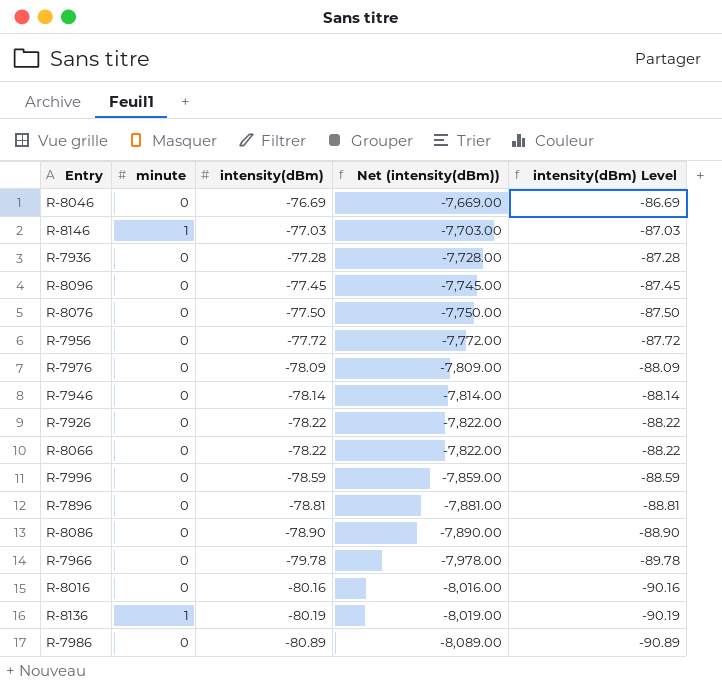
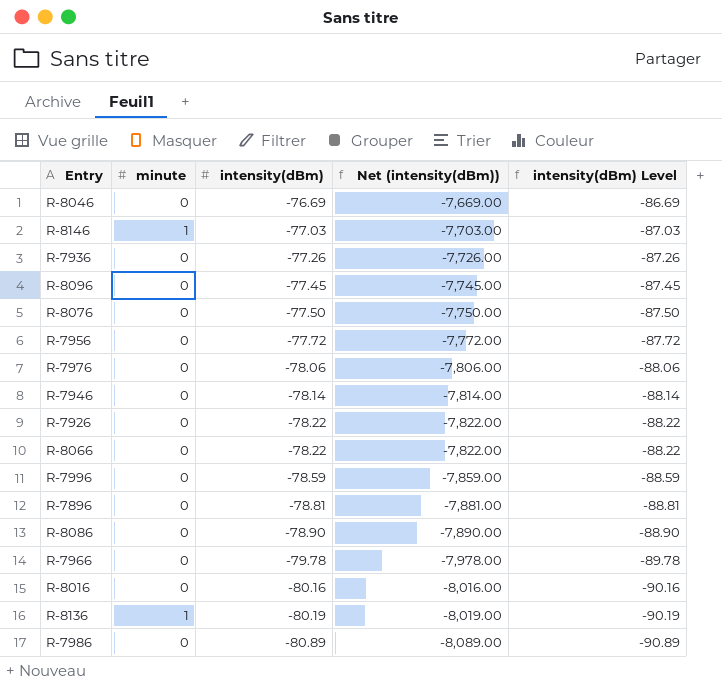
R-7936 | intensity(dBm): -77.28 -> -77.26
R-7936 | Net (intensity(dBm)): -7,728.00 -> -7,726.00
R-7936 | intensity(dBm) Level: -87.28 -> -87.26
R-7976 | intensity(dBm): -78.09 -> -78.06
R-7976 | Net (intensity(dBm)): -7,809.00 -> -7,806.00
R-7976 | intensity(dBm) Level: -88.09 -> -88.06

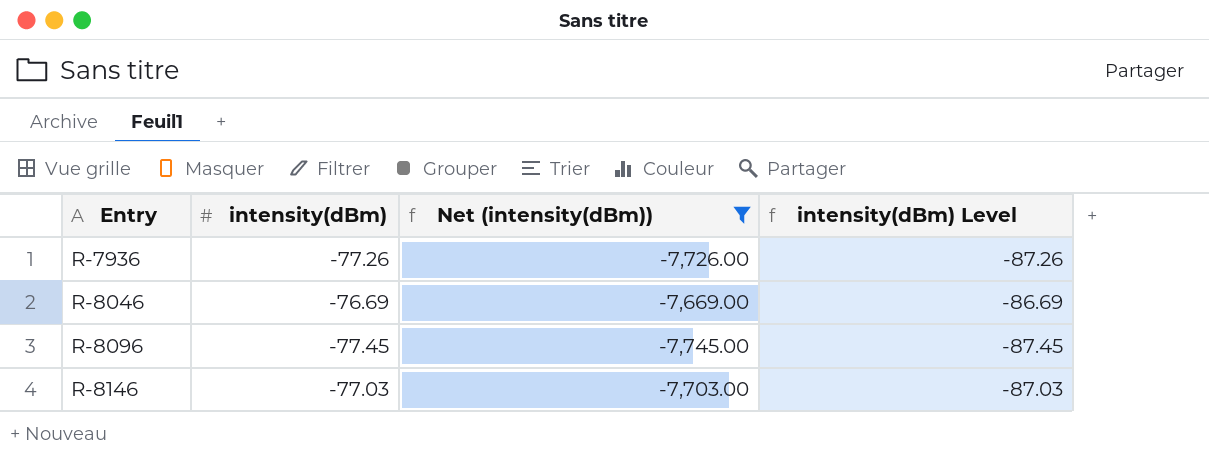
filter: none -> Net (intensity(dBm)) >= -7,745.00
row order: intensity(dBm) descending -> Entry ascending
column minute | position: 2 -> none

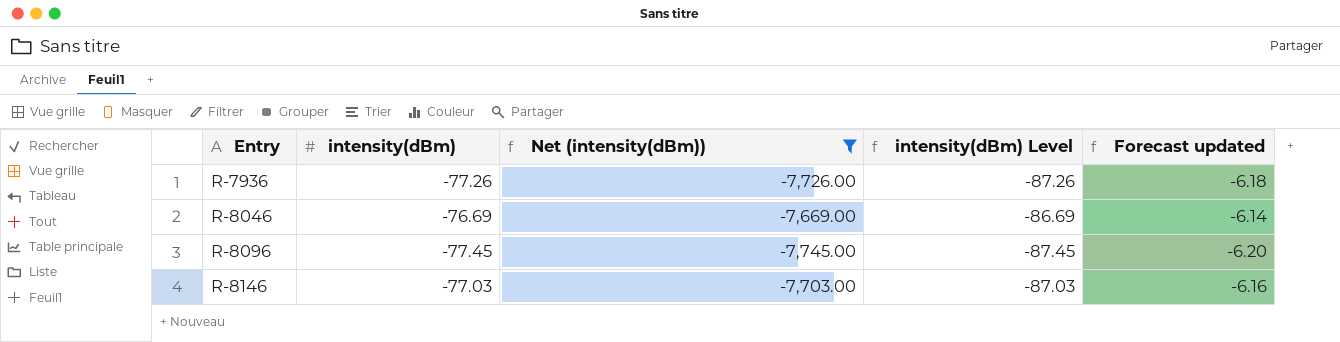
column Forecast updated | formula: none -> [intensity(dBm)] * 0.08

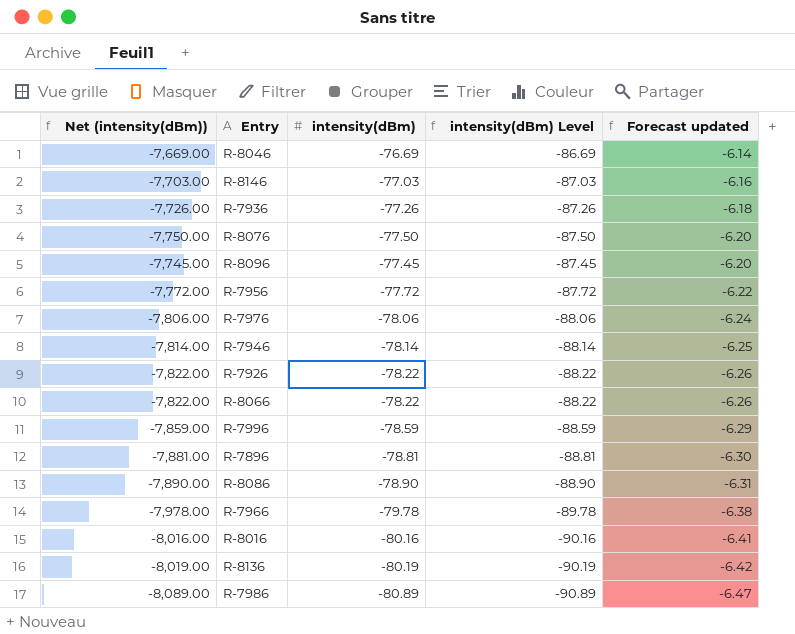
filter: Net (intensity(dBm)) >= -7,745.00 -> none
row order: Entry ascending -> Forecast updated descending
column Net (intensity(dBm)) | position: 3 -> 1

